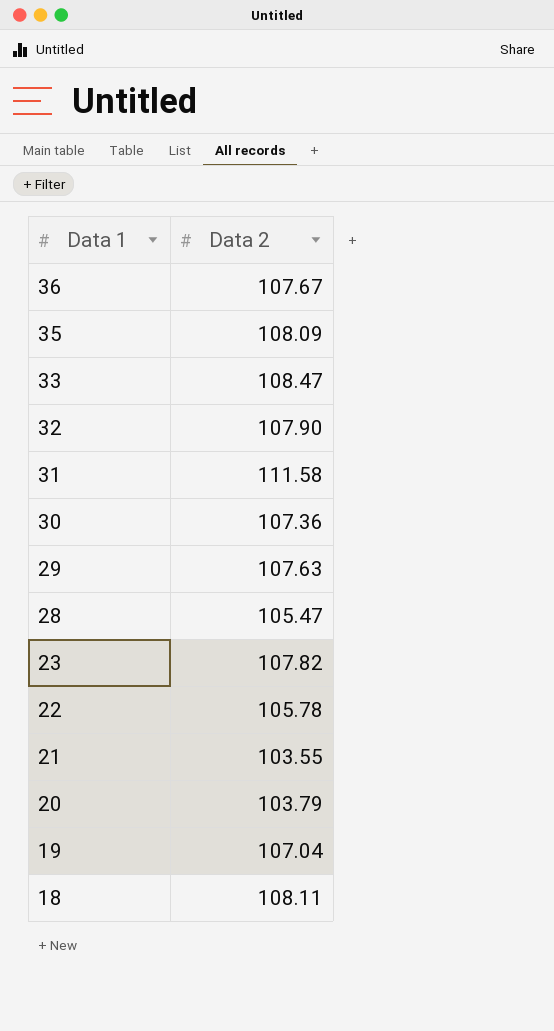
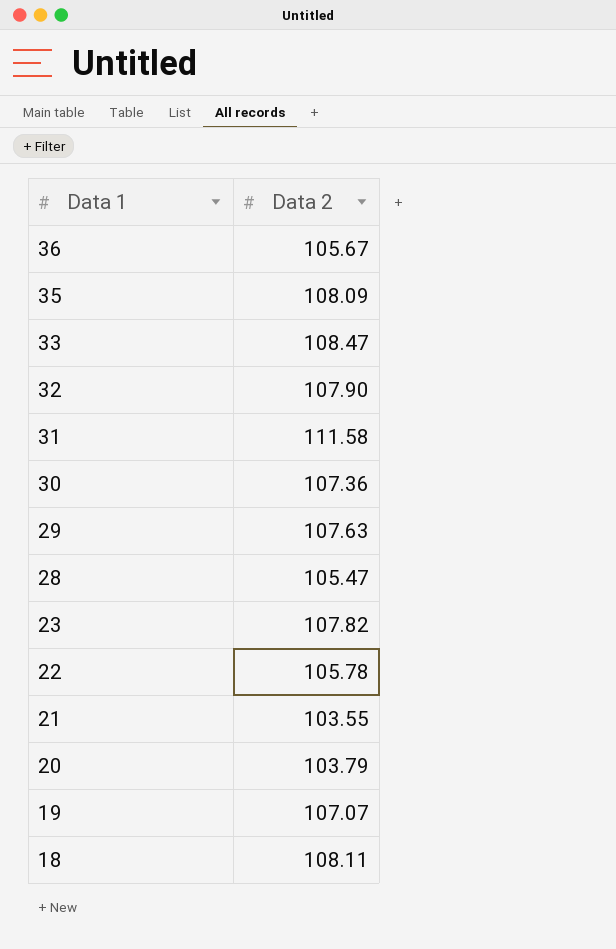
36 | Data 2: 107.67 -> 105.67
19 | Data 2: 107.04 -> 107.07

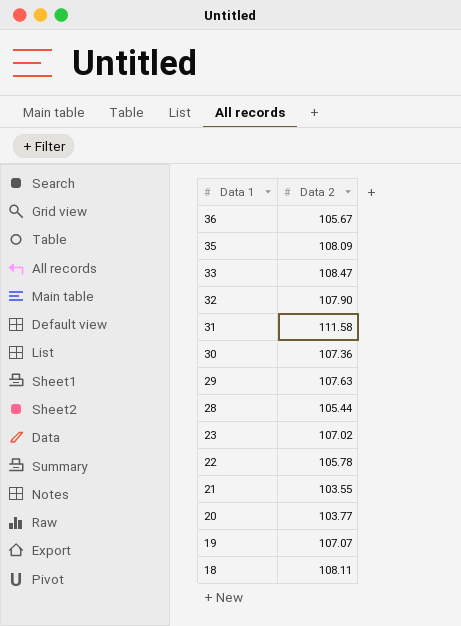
28 | Data 2: 105.47 -> 105.44
23 | Data 2: 107.82 -> 107.02
20 | Data 2: 103.79 -> 103.77

